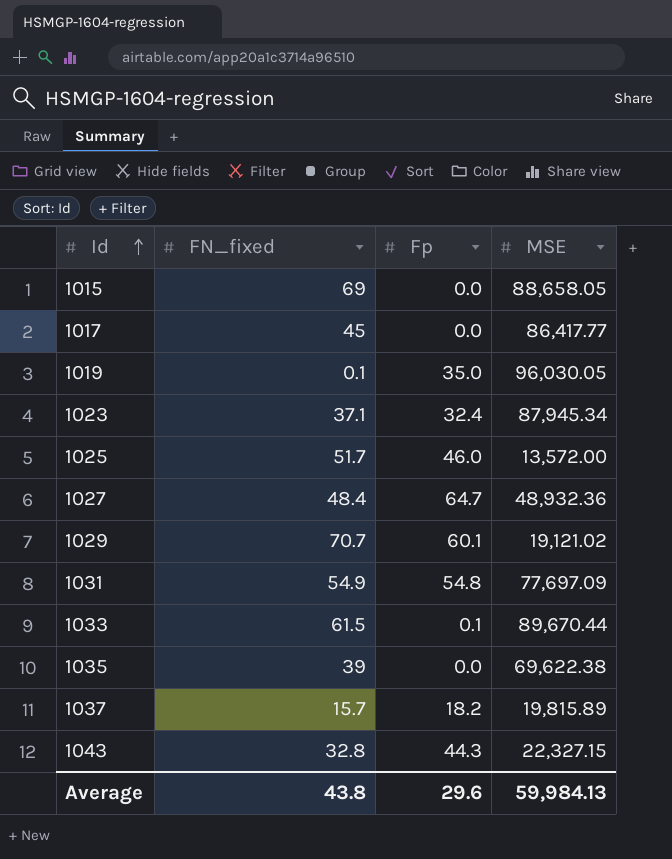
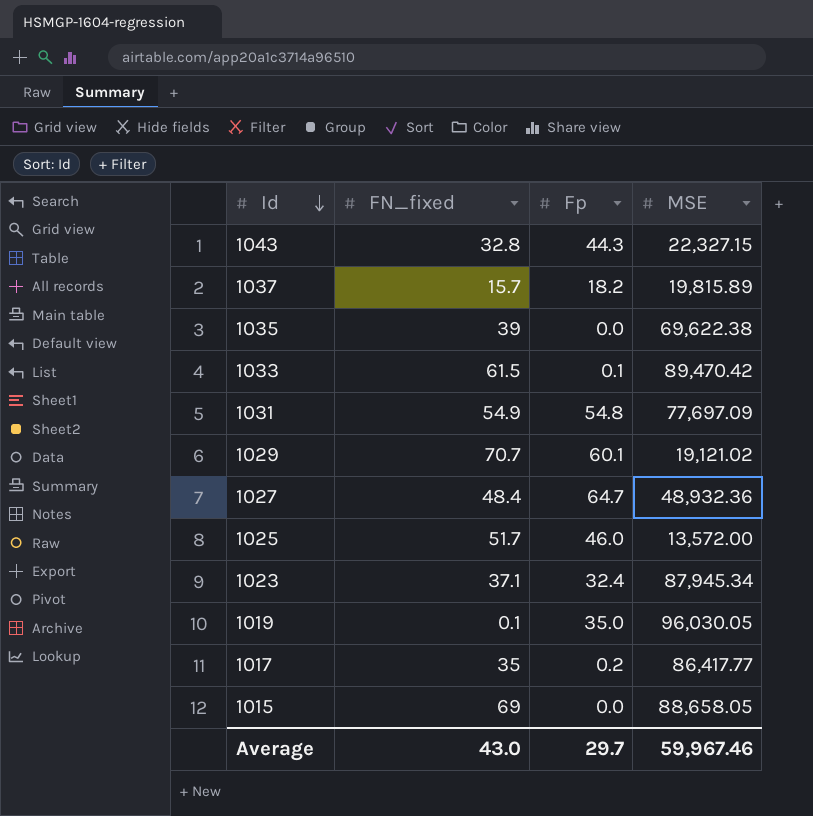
row order: Id ascending -> Id descending
1033 | MSE: 89,670.44 -> 89,470.42
1017 | FN_fixed: 45 -> 35
1017 | Fp: 0.0 -> 0.2
Average | FN_fixed: 43.8 -> 43.0
Average | Fp: 29.6 -> 29.7
Average | MSE: 59,984.13 -> 59,967.46

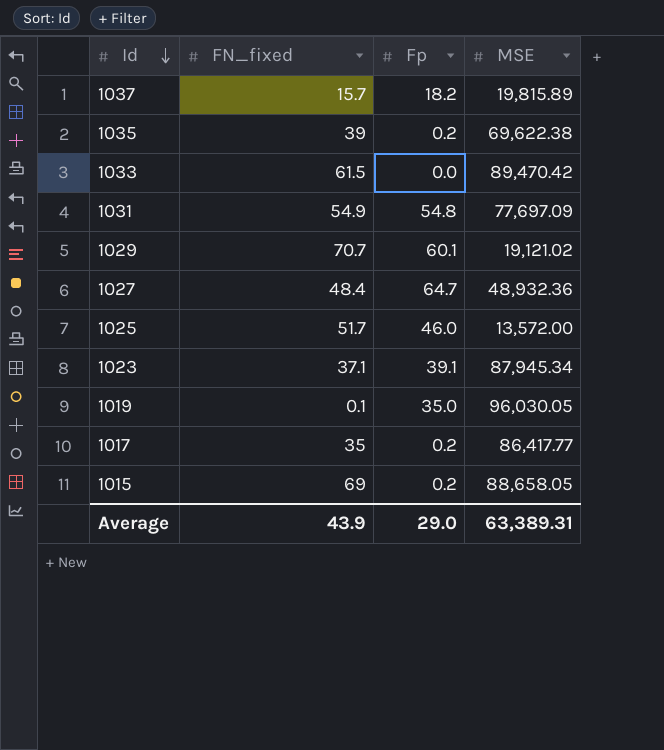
row 1043: 32.8 | 44.3 | 22,327.15 -> none
1035 | Fp: 0.0 -> 0.2
1033 | Fp: 0.1 -> 0.0
1023 | Fp: 32.4 -> 39.1
1015 | Fp: 0.0 -> 0.2
Average | FN_fixed: 43.0 -> 43.9
Average | Fp: 29.7 -> 29.0
Average | MSE: 59,967.46 -> 63,389.31

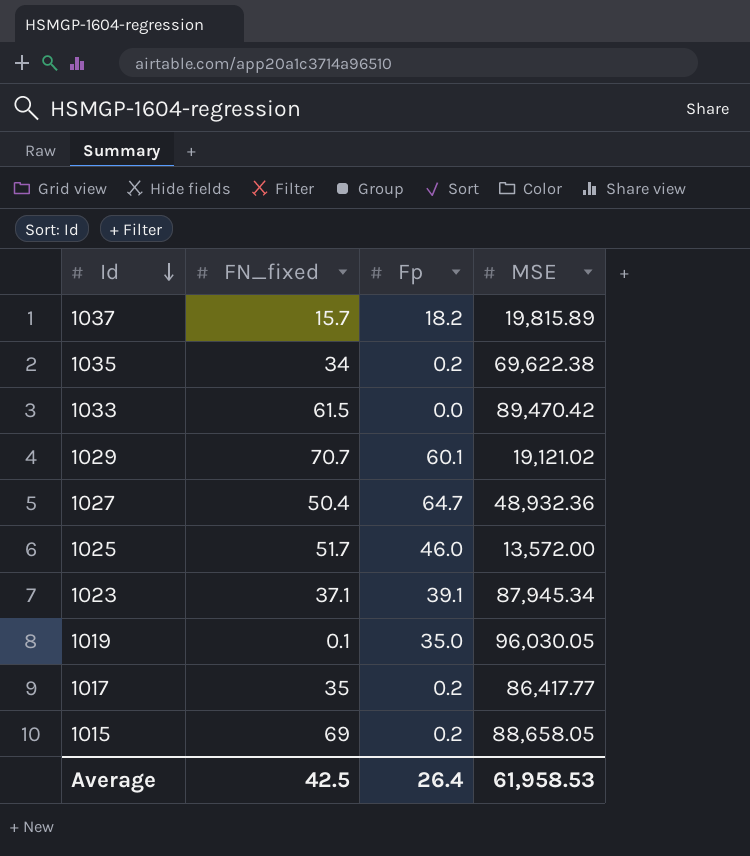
row 1031: 54.9 | 54.8 | 77,697.09 -> none
1035 | FN_fixed: 39 -> 34
1027 | FN_fixed: 48.4 -> 50.4
Average | FN_fixed: 43.9 -> 42.5
Average | Fp: 29.0 -> 26.4
Average | MSE: 63,389.31 -> 61,958.53

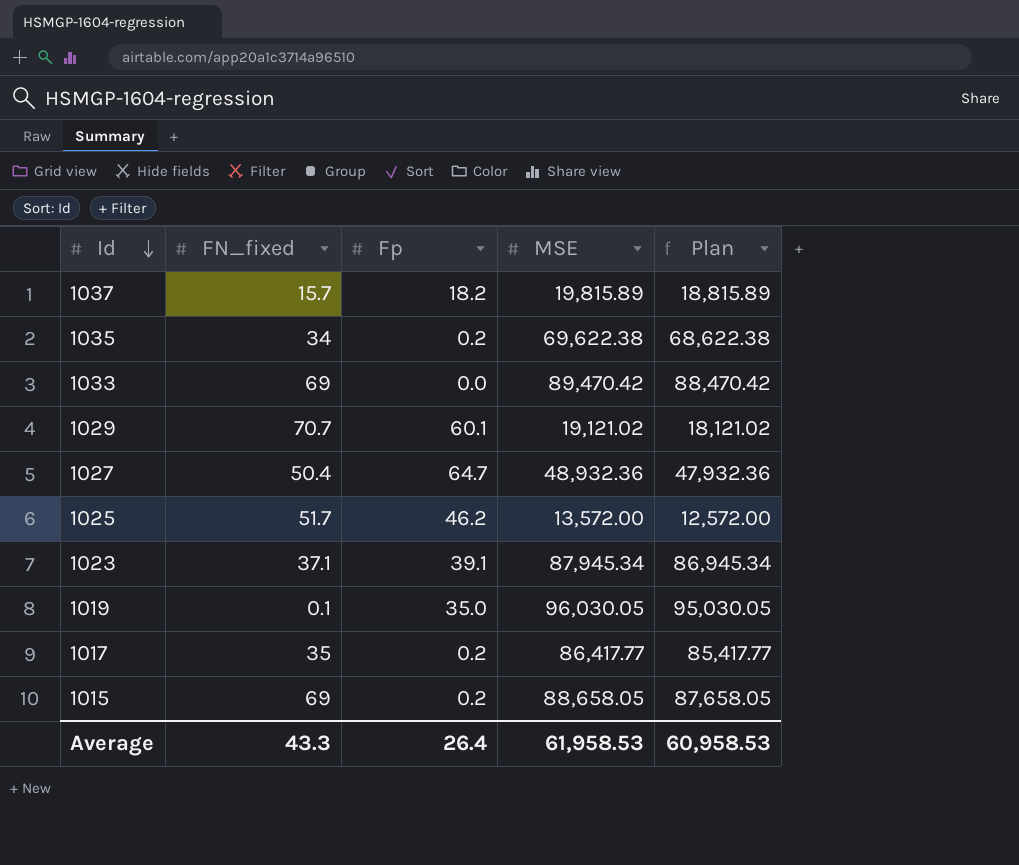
column Plan | formula: none -> [MSE] - 1000
1033 | FN_fixed: 61.5 -> 69
1025 | Fp: 46.0 -> 46.2
Average | FN_fixed: 42.5 -> 43.3

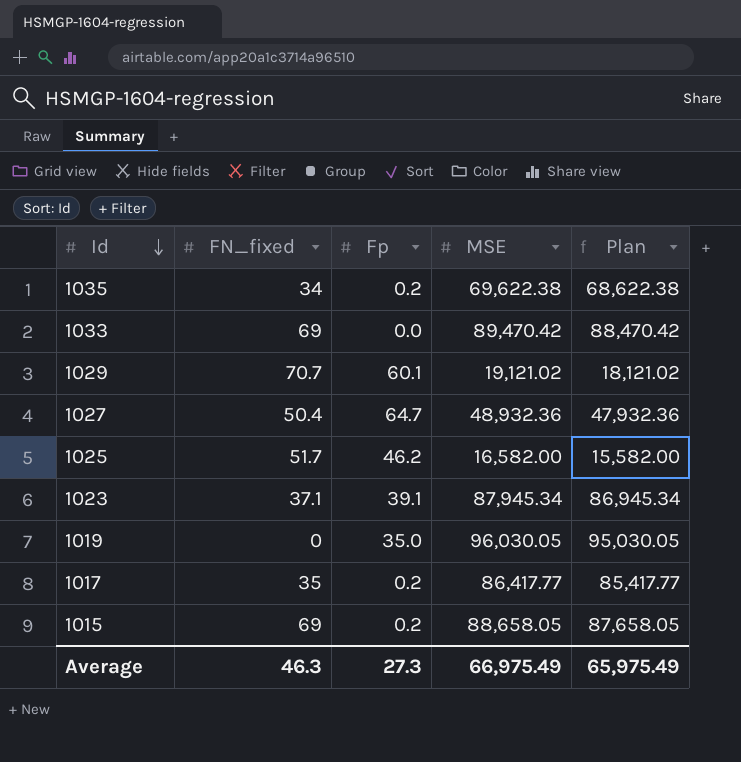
row 1037: 15.7 | 18.2 | 19,815.89 | 18,815.89 -> none
1025 | MSE: 13,572.00 -> 16,582.00
1025 | Plan: 12,572.00 -> 15,582.00
1019 | FN_fixed: 0.1 -> 0
Average | FN_fixed: 43.3 -> 46.3
Average | Fp: 26.4 -> 27.3
Average | MSE: 61,958.53 -> 66,975.49
Average | Plan: 60,958.53 -> 65,975.49

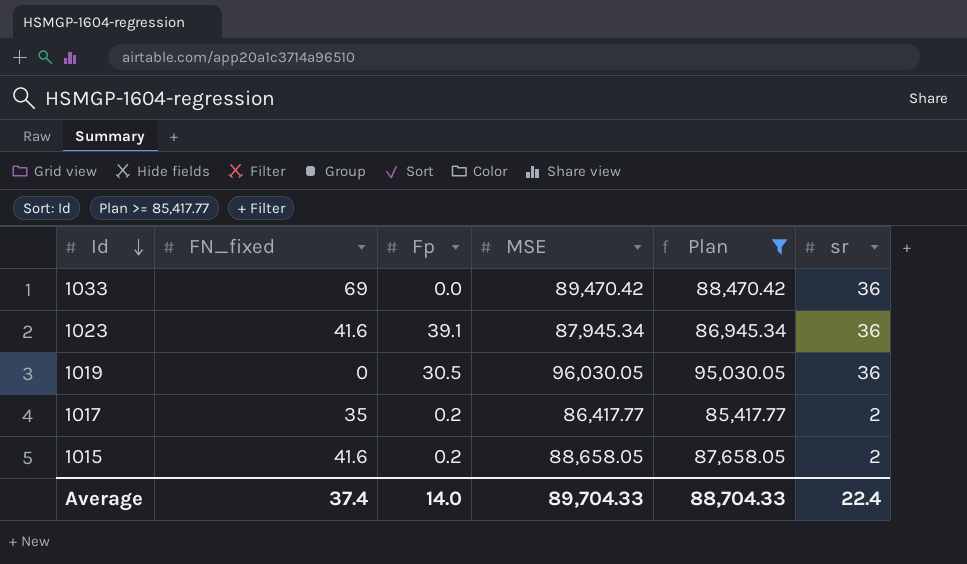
filter: none -> Plan >= 85,417.77
column sr | position: none -> 6
1023 | FN_fixed: 37.1 -> 41.6
1019 | Fp: 35.0 -> 30.5
1015 | FN_fixed: 69 -> 41.6
Average | FN_fixed: 46.3 -> 37.4
Average | Fp: 27.3 -> 14.0
Average | MSE: 66,975.49 -> 89,704.33
Average | Plan: 65,975.49 -> 88,704.33

